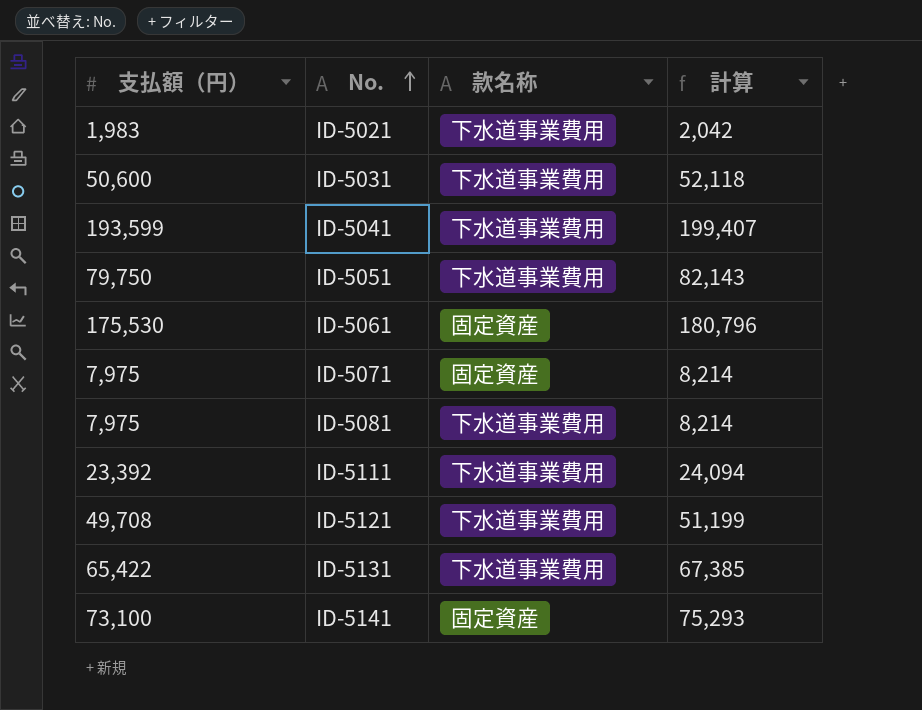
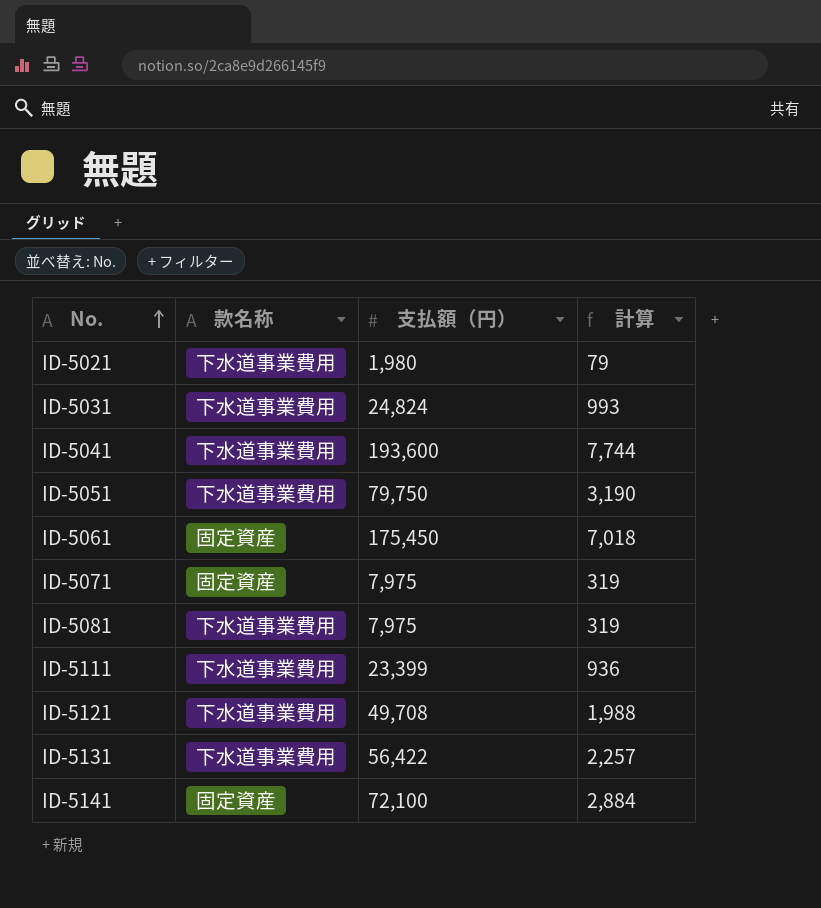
column 支払額（円） | position: 1 -> 3
column 計算 | formula: [支払額（円）] * 1.03 -> [支払額（円）] * 0.04
ID-5021 | 支払額（円）: 1,983 -> 1,980
ID-5031 | 支払額（円）: 50,600 -> 24,824
ID-5041 | 支払額（円）: 193,599 -> 193,600
ID-5061 | 支払額（円）: 175,530 -> 175,450
ID-5111 | 支払額（円）: 23,392 -> 23,399
ID-5131 | 支払額（円）: 65,422 -> 56,422
ID-5141 | 支払額（円）: 73,100 -> 72,100

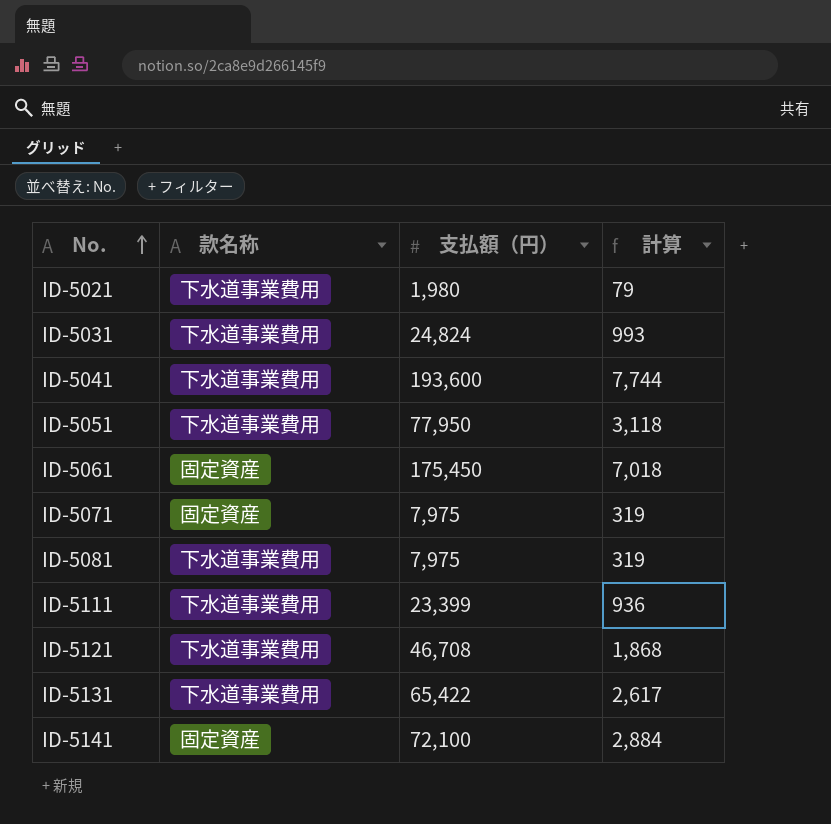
ID-5051 | 支払額（円）: 79,750 -> 77,950
ID-5051 | 計算: 3,190 -> 3,118
ID-5121 | 支払額（円）: 49,708 -> 46,708
ID-5121 | 計算: 1,988 -> 1,868
ID-5131 | 支払額（円）: 56,422 -> 65,422
ID-5131 | 計算: 2,257 -> 2,617

